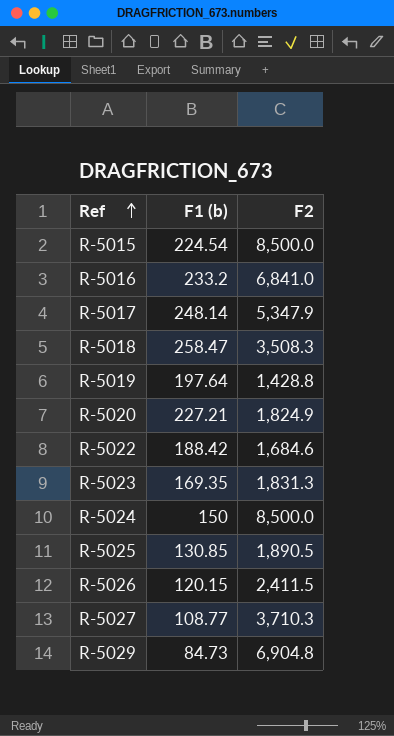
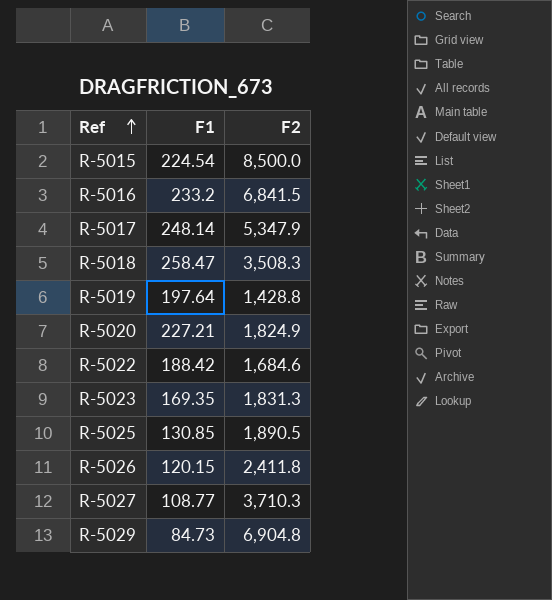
column name: F1 (b) -> F1
row R-5024: 150 | 8,500.0 -> none
R-5016 | F2: 6,841.0 -> 6,841.5
R-5026 | F2: 2,411.5 -> 2,411.8

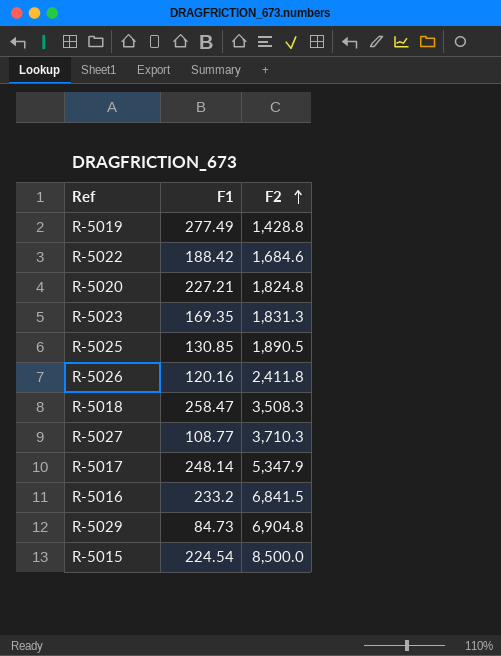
row order: Ref ascending -> F2 ascending
R-5019 | F1: 197.64 -> 277.49
R-5020 | F2: 1,824.9 -> 1,824.8
R-5026 | F1: 120.15 -> 120.16

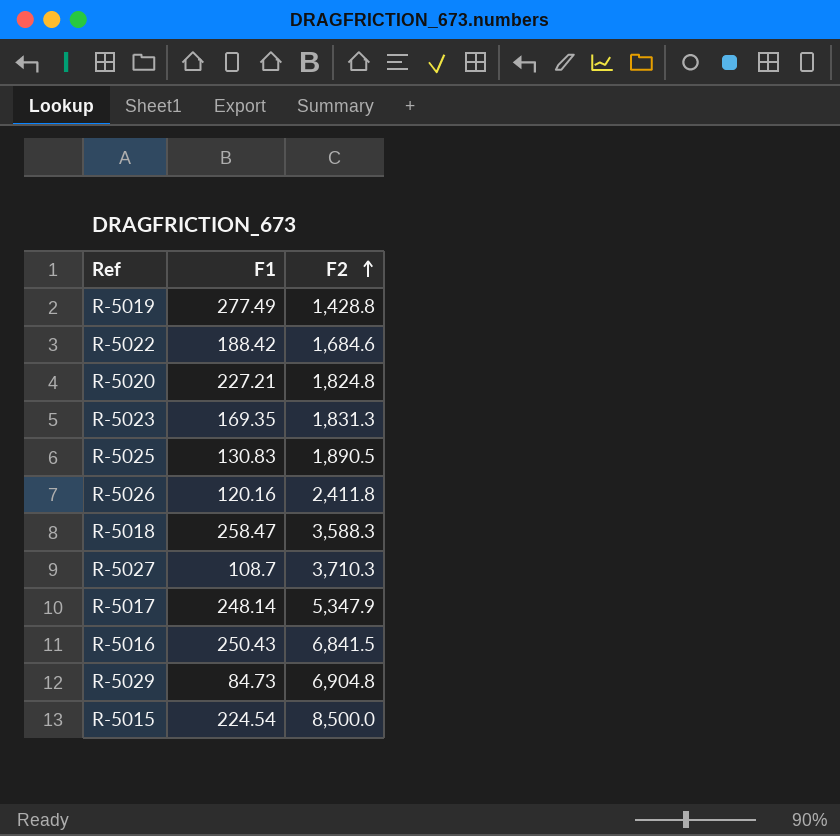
R-5025 | F1: 130.85 -> 130.83
R-5018 | F2: 3,508.3 -> 3,588.3
R-5027 | F1: 108.77 -> 108.7
R-5016 | F1: 233.2 -> 250.43

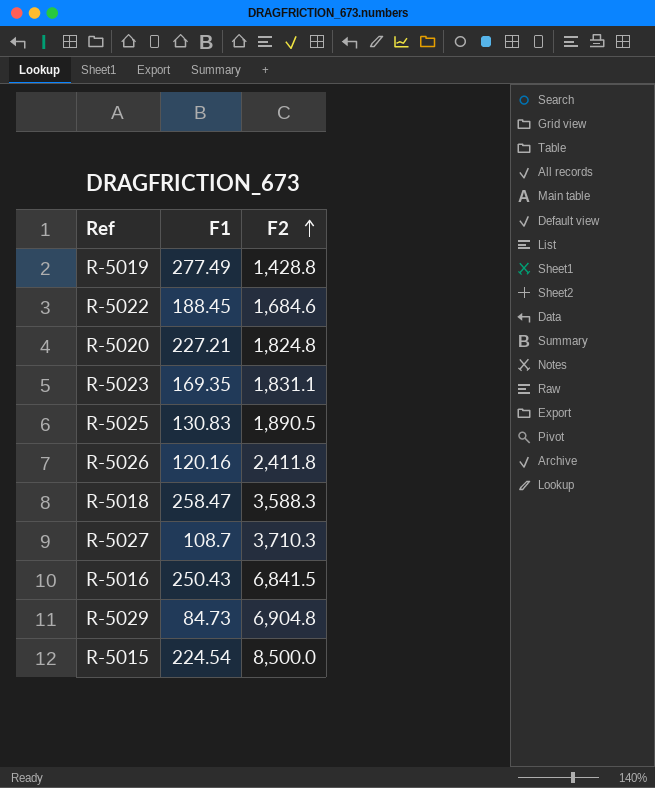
row R-5017: 248.14 | 5,347.9 -> none
R-5022 | F1: 188.42 -> 188.45
R-5023 | F2: 1,831.3 -> 1,831.1

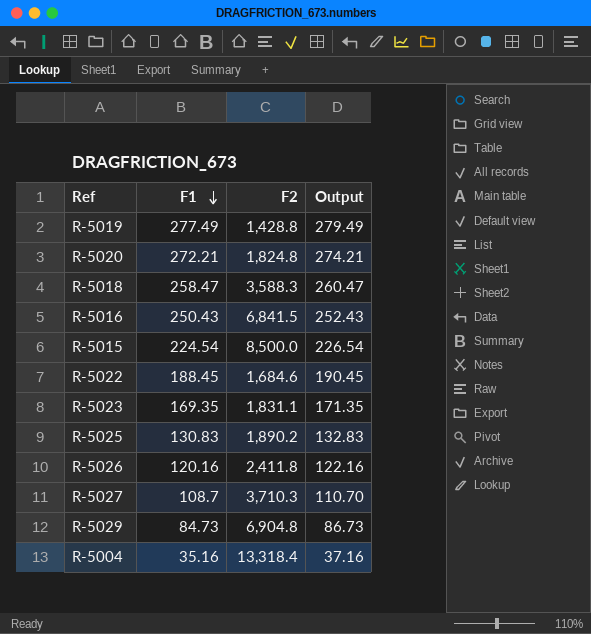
row order: F2 ascending -> F1 descending
column Output | formula: none -> [F1] + 2
R-5020 | F1: 227.21 -> 272.21
R-5025 | F2: 1,890.5 -> 1,890.2
row R-5004: none -> 35.16 | 13,318.4 | 37.16

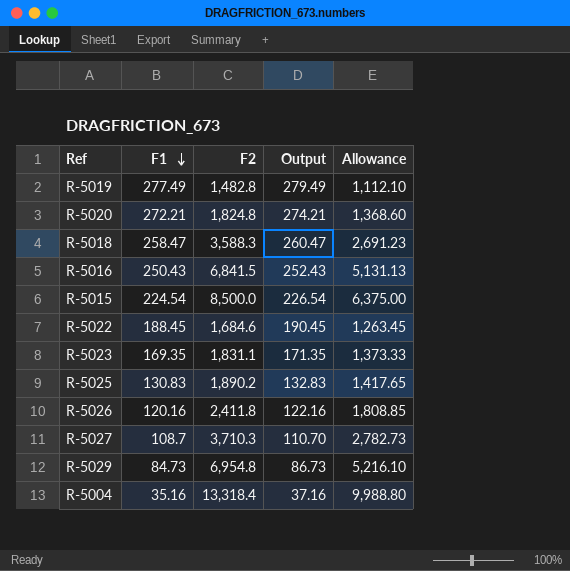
column Allowance | formula: none -> [F2] * 0.75
R-5019 | F2: 1,428.8 -> 1,482.8
R-5029 | F2: 6,904.8 -> 6,954.8

